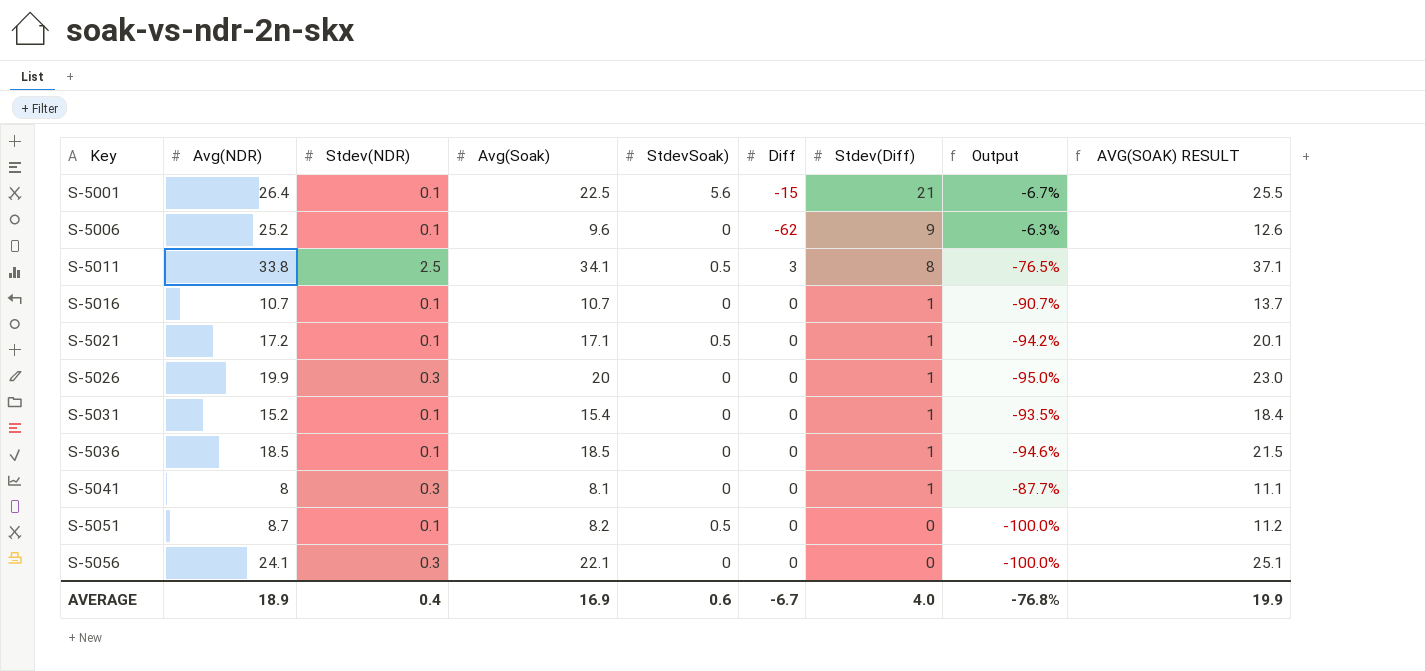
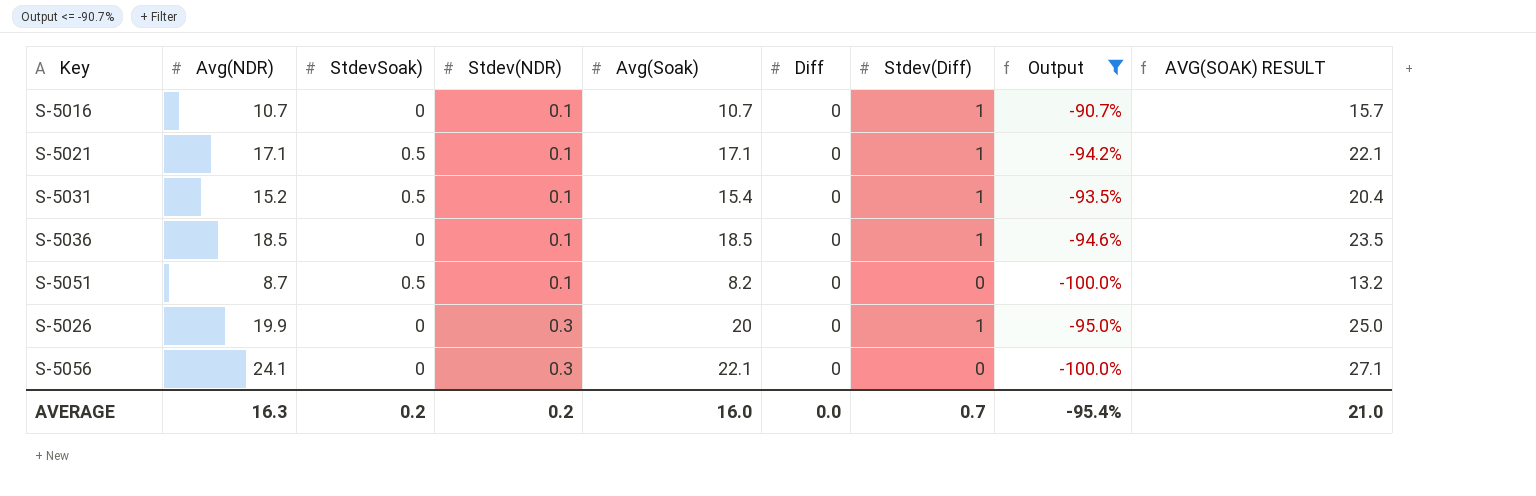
filter: none -> Output <= -90.7%
row order: Key ascending -> Stdev(NDR) ascending
column StdevSoak) | position: 5 -> 3
column AVG(SOAK) RESULT | formula: [Avg(Soak)] + 3 -> [Avg(Soak)] + 5
S-5021 | Avg(NDR): 17.2 -> 17.1
S-5031 | StdevSoak): 0 -> 0.5
AVERAGE | Avg(NDR): 18.9 -> 16.3
AVERAGE | StdevSoak): 0.6 -> 0.2
AVERAGE | Stdev(NDR): 0.4 -> 0.2
AVERAGE | Avg(Soak): 16.9 -> 16.0
AVERAGE | Diff: -6.7 -> 0.0
AVERAGE | Stdev(Diff): 4.0 -> 0.7
AVERAGE | Output: -76.8% -> -95.4%
AVERAGE | AVG(SOAK) RESULT: 19.9 -> 21.0

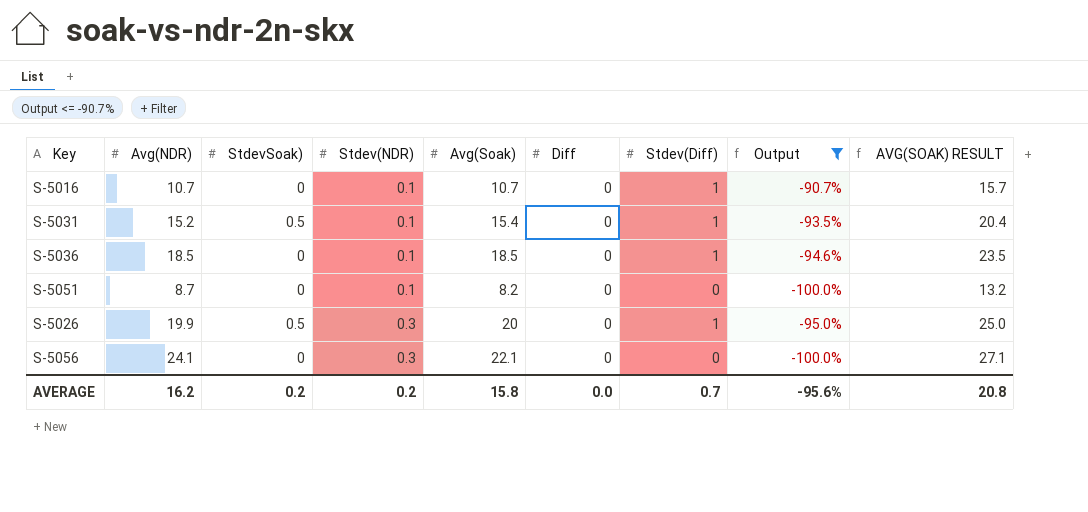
row S-5021: 17.1 | 0.5 | 0.1 | 17.1 | 0 | 1 | -94.2% | 22.1 -> none
S-5051 | StdevSoak): 0.5 -> 0
S-5026 | StdevSoak): 0 -> 0.5
AVERAGE | Avg(NDR): 16.3 -> 16.2
AVERAGE | Avg(Soak): 16.0 -> 15.8
AVERAGE | Output: -95.4% -> -95.6%
AVERAGE | AVG(SOAK) RESULT: 21.0 -> 20.8

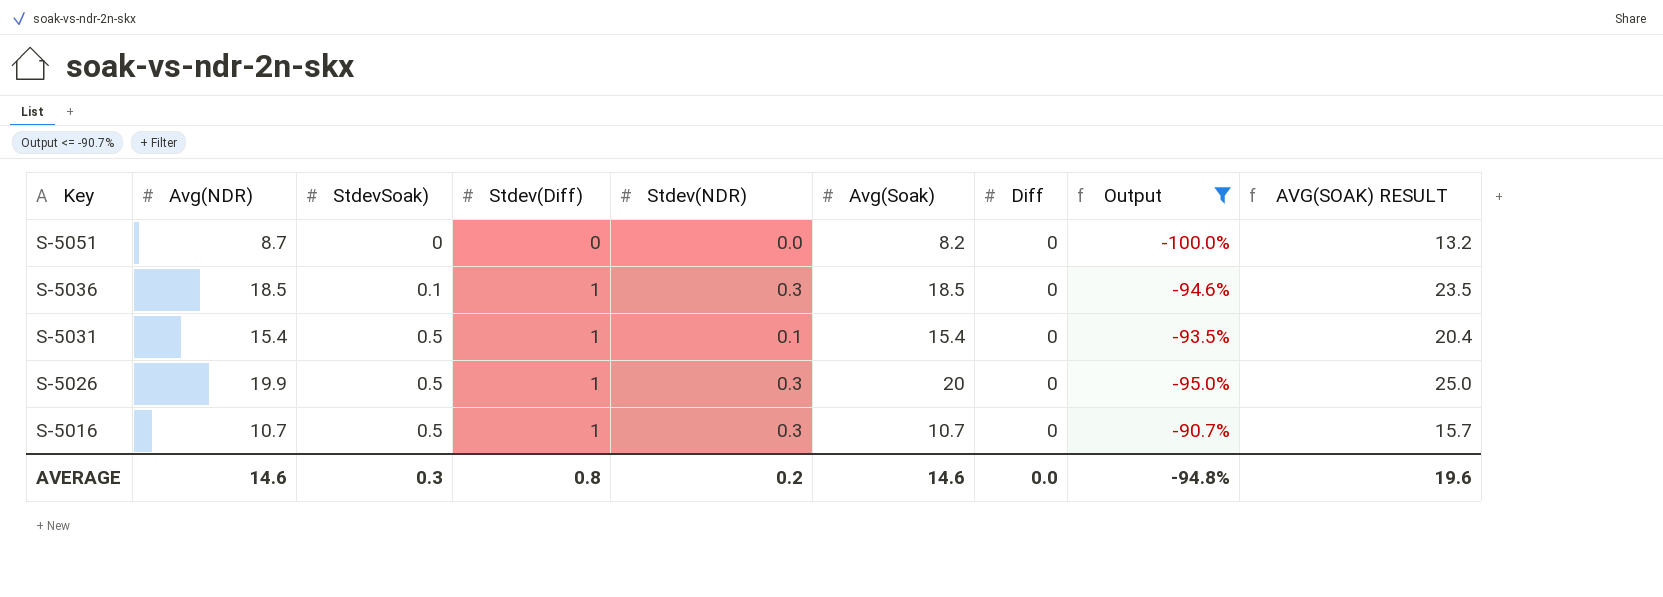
row order: Stdev(NDR) ascending -> Key descending
column Stdev(Diff) | position: 7 -> 4
row S-5056: 24.1 | 0 | 0.3 | 22.1 | 0 | 0 | -100.0% | 27.1 -> none
S-5051 | Stdev(NDR): 0.1 -> 0.0
S-5036 | StdevSoak): 0 -> 0.1
S-5036 | Stdev(NDR): 0.1 -> 0.3
S-5031 | Avg(NDR): 15.2 -> 15.4
S-5016 | StdevSoak): 0 -> 0.5
S-5016 | Stdev(NDR): 0.1 -> 0.3
AVERAGE | Avg(NDR): 16.2 -> 14.6
AVERAGE | StdevSoak): 0.2 -> 0.3
AVERAGE | Stdev(Diff): 0.7 -> 0.8
AVERAGE | Avg(Soak): 15.8 -> 14.6
AVERAGE | Output: -95.6% -> -94.8%
AVERAGE | AVG(SOAK) RESULT: 20.8 -> 19.6

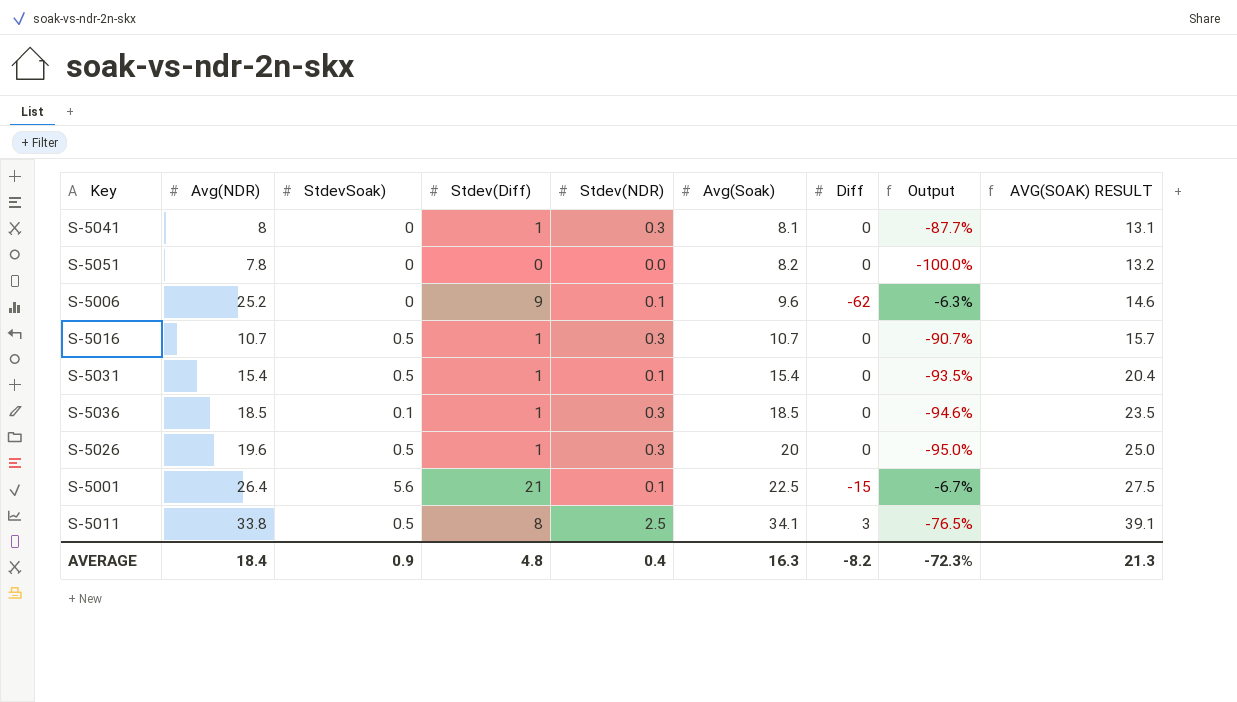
filter: Output <= -90.7% -> none
row order: Key descending -> Avg(Soak) ascending
S-5051 | Avg(NDR): 8.7 -> 7.8
S-5026 | Avg(NDR): 19.9 -> 19.6
AVERAGE | Avg(NDR): 14.6 -> 18.4
AVERAGE | StdevSoak): 0.3 -> 0.9
AVERAGE | Stdev(Diff): 0.8 -> 4.8
AVERAGE | Stdev(NDR): 0.2 -> 0.4
AVERAGE | Avg(Soak): 14.6 -> 16.3
AVERAGE | Diff: 0.0 -> -8.2
AVERAGE | Output: -94.8% -> -72.3%
AVERAGE | AVG(SOAK) RESULT: 19.6 -> 21.3

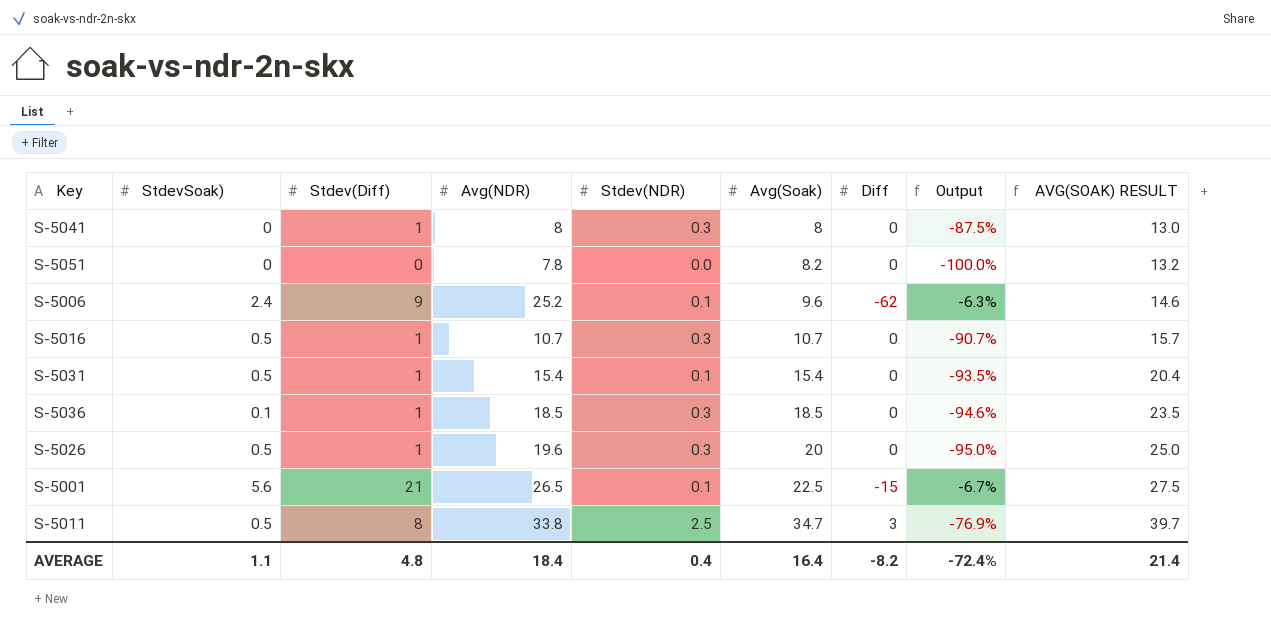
column Avg(NDR) | position: 2 -> 4
S-5041 | Avg(Soak): 8.1 -> 8
S-5041 | Output: -87.7% -> -87.5%
S-5041 | AVG(SOAK) RESULT: 13.1 -> 13.0
S-5006 | StdevSoak): 0 -> 2.4
S-5001 | Avg(NDR): 26.4 -> 26.5
S-5011 | Avg(Soak): 34.1 -> 34.7
S-5011 | Output: -76.5% -> -76.9%
S-5011 | AVG(SOAK) RESULT: 39.1 -> 39.7
AVERAGE | StdevSoak): 0.9 -> 1.1
AVERAGE | Avg(Soak): 16.3 -> 16.4
AVERAGE | Output: -72.3% -> -72.4%
AVERAGE | AVG(SOAK) RESULT: 21.3 -> 21.4

